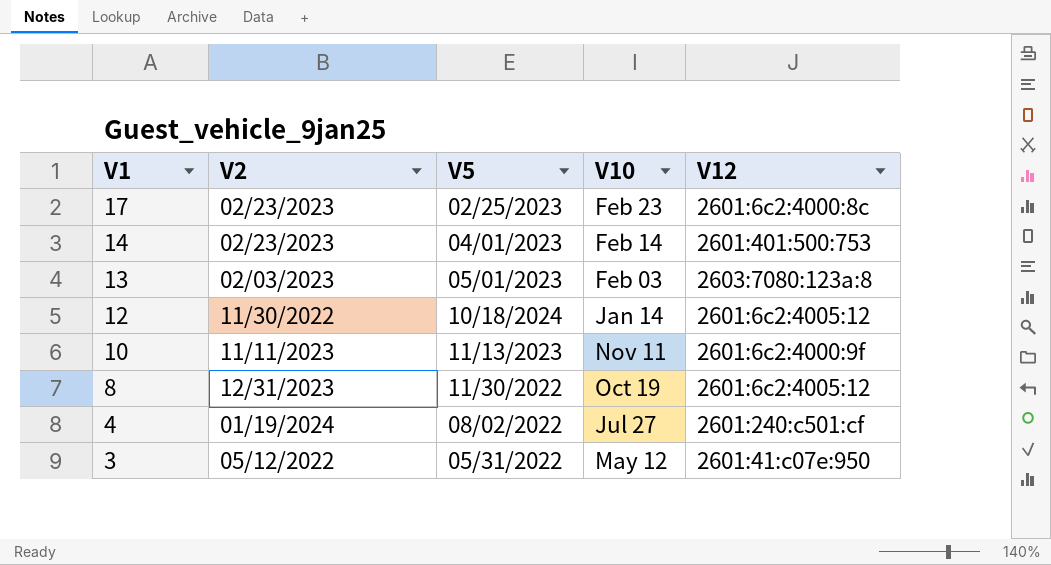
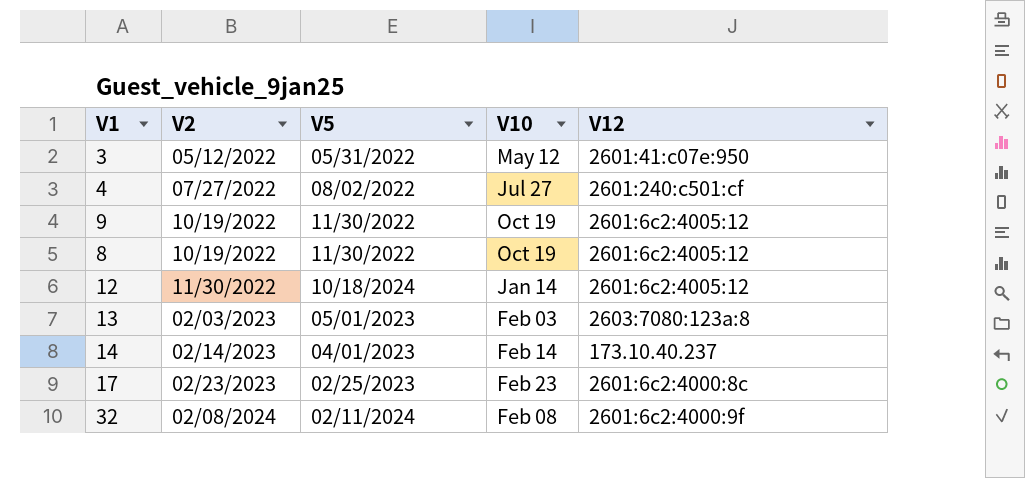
row order: V1 descending -> V2 ascending
row 10: 11/11/2023 | 11/13/2023 | Nov 11 | 2601:6c2:4000:9f -> none
4 | V2: 01/19/2024 -> 07/27/2022
row 9: none -> 10/19/2022 | 11/30/2022 | Oct 19 | 2601:6c2:4005:12
8 | V2: 12/31/2023 -> 10/19/2022
14 | V2: 02/23/2023 -> 02/14/2023
14 | V12: 2601:401:500:753 -> 173.10.40.237
row 32: none -> 02/08/2024 | 02/11/2024 | Feb 08 | 2601:6c2:4000:9f

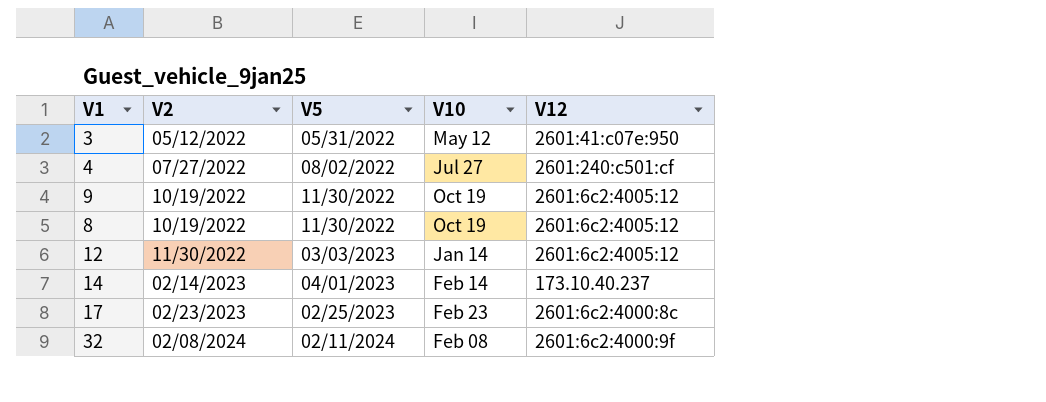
row 13: 02/03/2023 | 05/01/2023 | Feb 03 | 2603:7080:123a:8 -> none
12 | V5: 10/18/2024 -> 03/03/2023

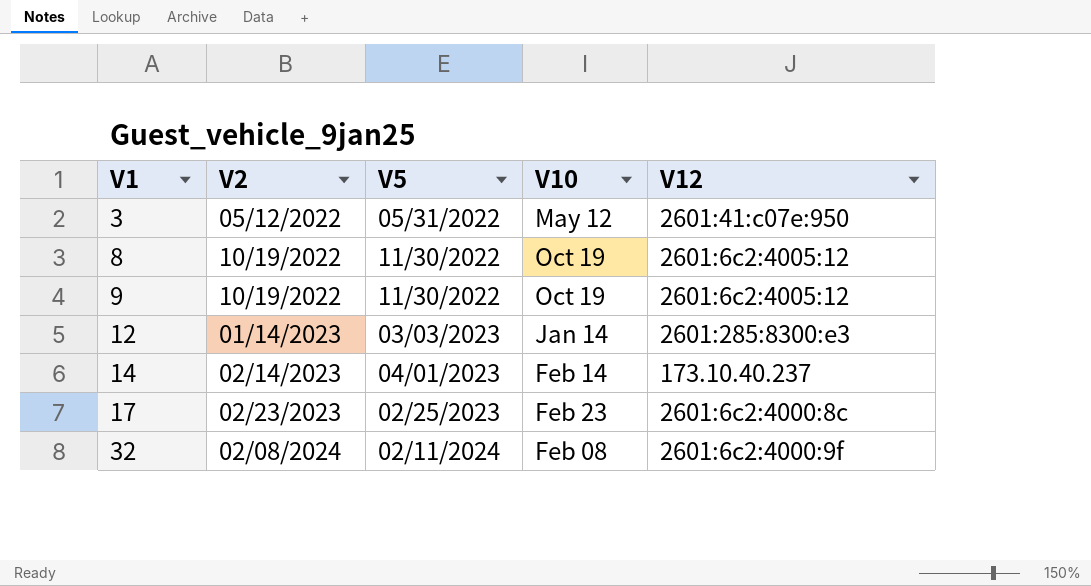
row order: V2 ascending -> V1 ascending
row 4: 07/27/2022 | 08/02/2022 | Jul 27 | 2601:240:c501:cf -> none
12 | V2: 11/30/2022 -> 01/14/2023
12 | V12: 2601:6c2:4005:12 -> 2601:285:8300:e3

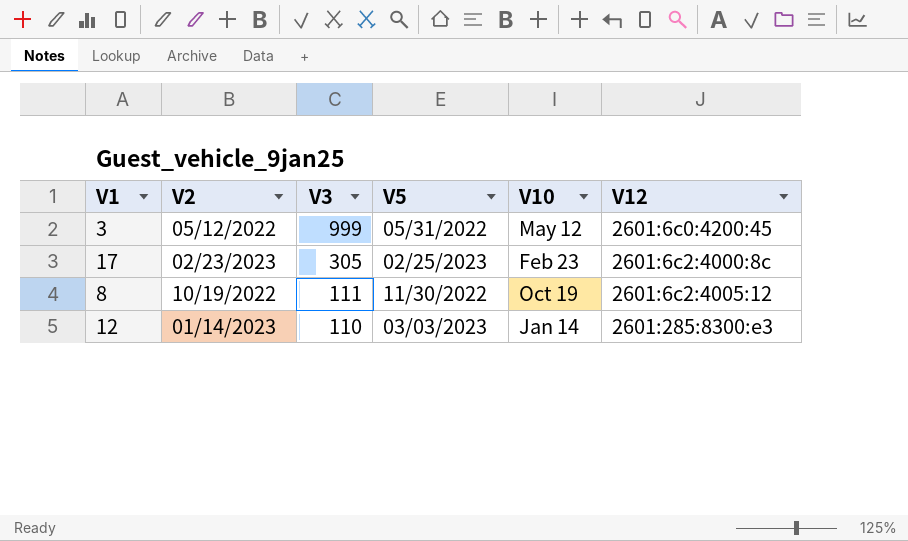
row order: V1 ascending -> V3 descending
column V3 | position: none -> 3
row 9: 10/19/2022 | 11/30/2022 | Oct 19 | 2601:6c2:4005:12 -> none
row 14: 02/14/2023 | 04/01/2023 | Feb 14 | 173.10.40.237 -> none
row 32: 02/08/2024 | 02/11/2024 | Feb 08 | 2601:6c2:4000:9f -> none
3 | V12: 2601:41:c07e:950 -> 2601:6c0:4200:45

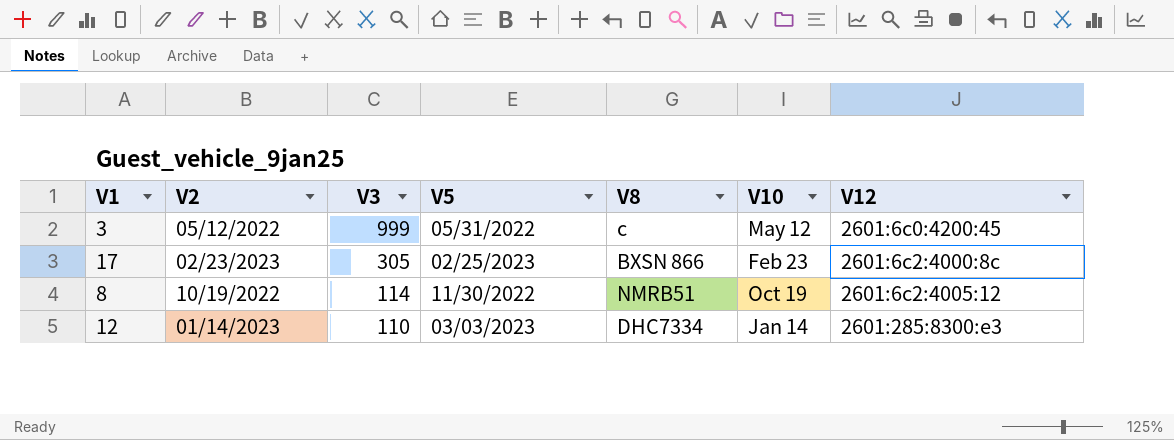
column V8 | position: none -> 5
8 | V3: 111 -> 114

